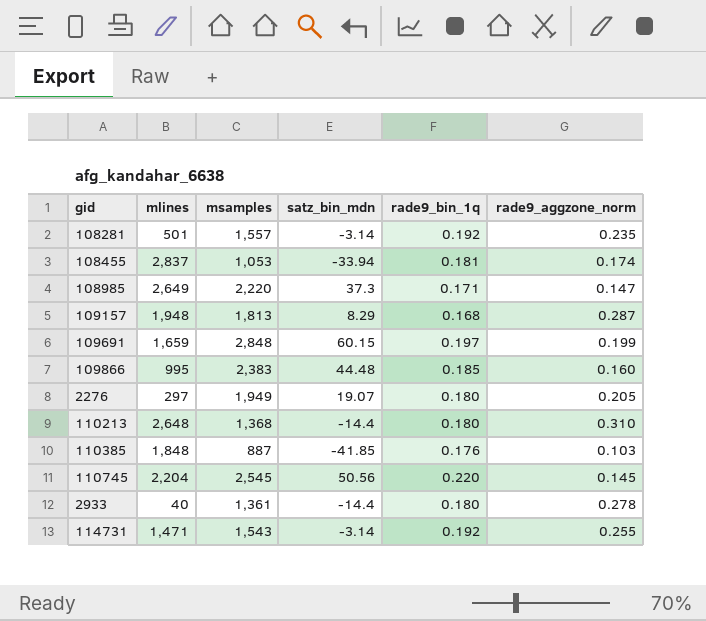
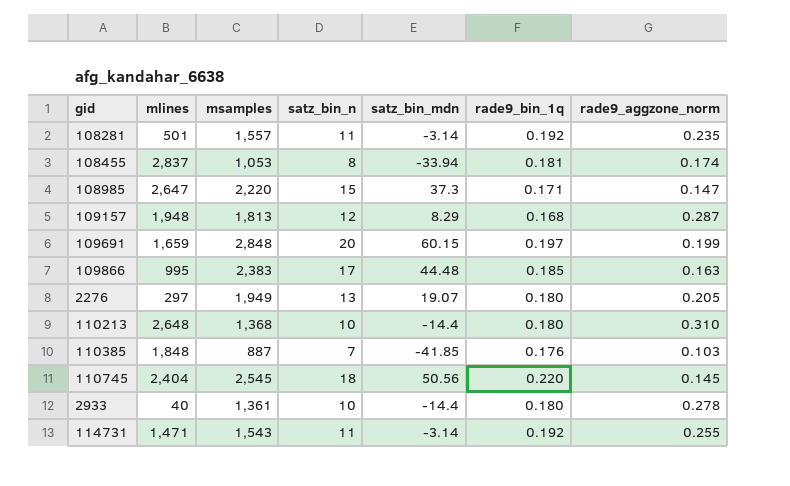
column satz_bin_n | position: none -> 4
108985 | mlines: 2,649 -> 2,647
109866 | rade9_aggzone_norm: 0.160 -> 0.163
110745 | mlines: 2,204 -> 2,404

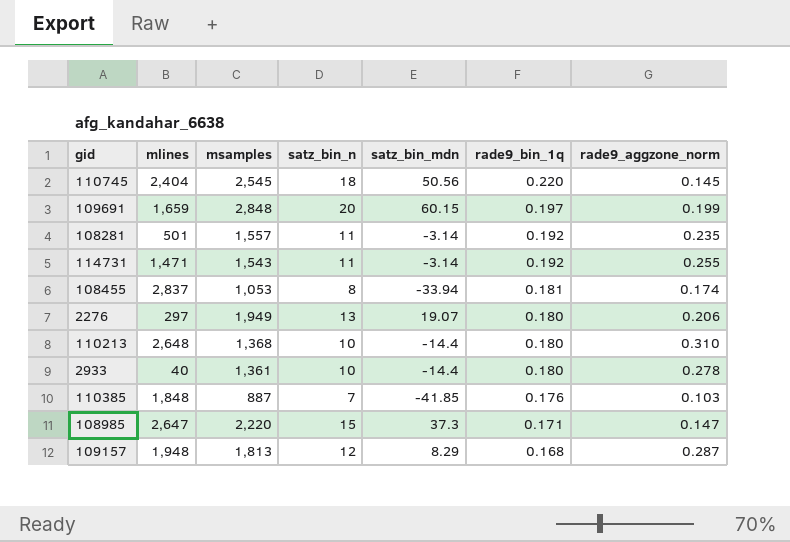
row order: none -> rade9_bin_1q descending
row 109866: 995 | 2,383 | 17 | 44.48 | 0.185 | 0.163 -> none
2276 | rade9_aggzone_norm: 0.205 -> 0.206

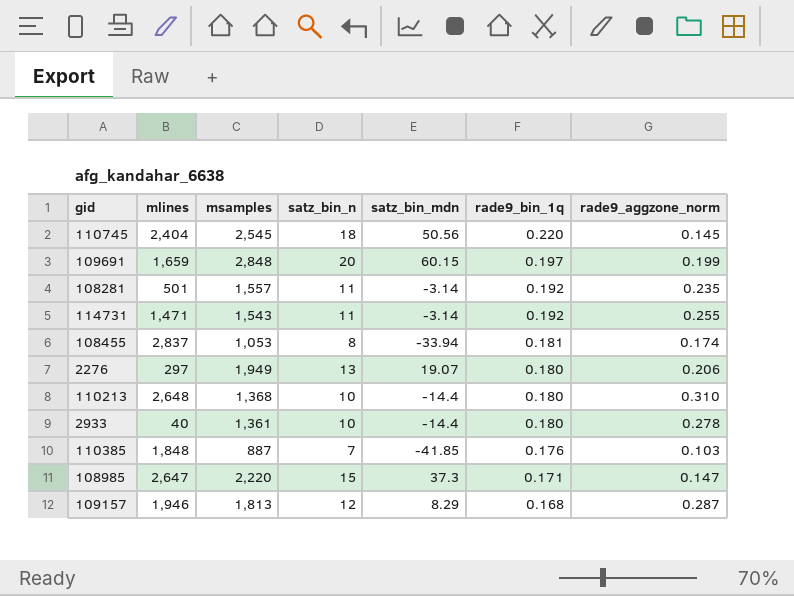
109157 | mlines: 1,948 -> 1,946

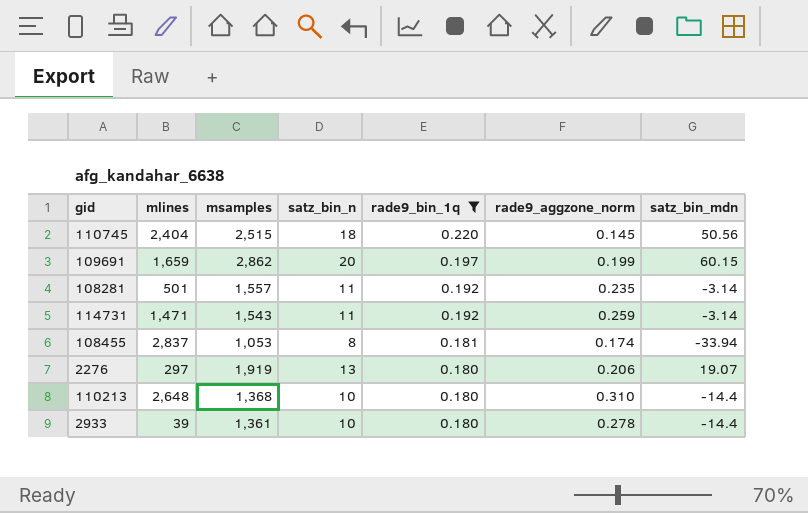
filter: none -> rade9_bin_1q >= 0.180
column satz_bin_mdn | position: 5 -> 7
110745 | msamples: 2,545 -> 2,515
109691 | msamples: 2,848 -> 2,862
114731 | rade9_aggzone_norm: 0.255 -> 0.259
2276 | msamples: 1,949 -> 1,919
2933 | mlines: 40 -> 39

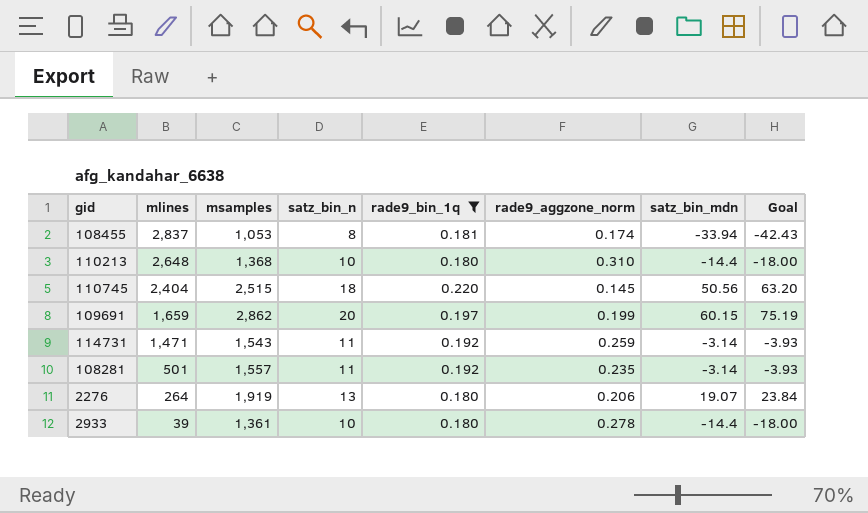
row order: rade9_bin_1q descending -> mlines descending
column Goal | formula: none -> [satz_bin_mdn] * 1.25
2276 | mlines: 297 -> 264

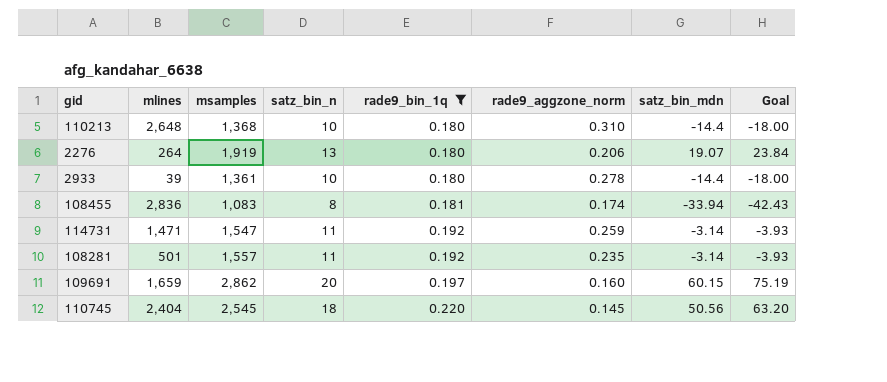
row order: mlines descending -> rade9_bin_1q ascending
108455 | mlines: 2,837 -> 2,836
108455 | msamples: 1,053 -> 1,083
114731 | msamples: 1,543 -> 1,547
109691 | rade9_aggzone_norm: 0.199 -> 0.160
110745 | msamples: 2,515 -> 2,545

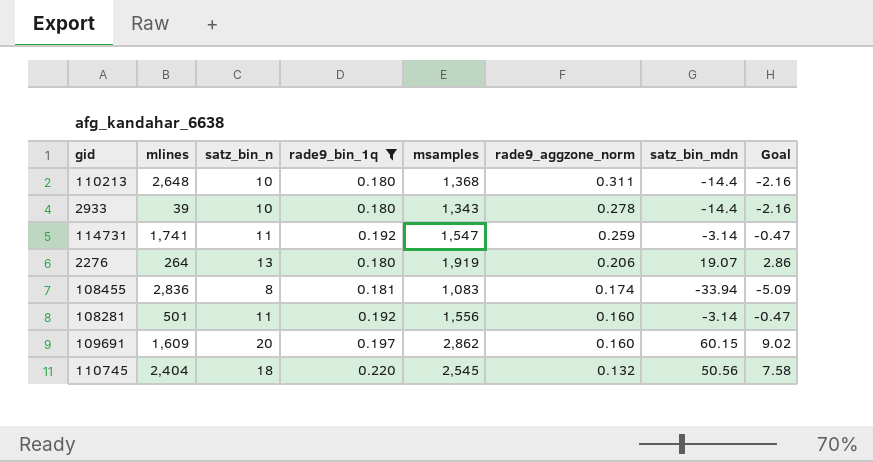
row order: rade9_bin_1q ascending -> rade9_aggzone_norm descending
column msamples | position: 3 -> 5
column Goal | formula: [satz_bin_mdn] * 1.25 -> [satz_bin_mdn] * 0.15
110213 | rade9_aggzone_norm: 0.310 -> 0.311
2933 | msamples: 1,361 -> 1,343
114731 | mlines: 1,471 -> 1,741
108281 | msamples: 1,557 -> 1,556
108281 | rade9_aggzone_norm: 0.235 -> 0.160
109691 | mlines: 1,659 -> 1,609
110745 | rade9_aggzone_norm: 0.145 -> 0.132

